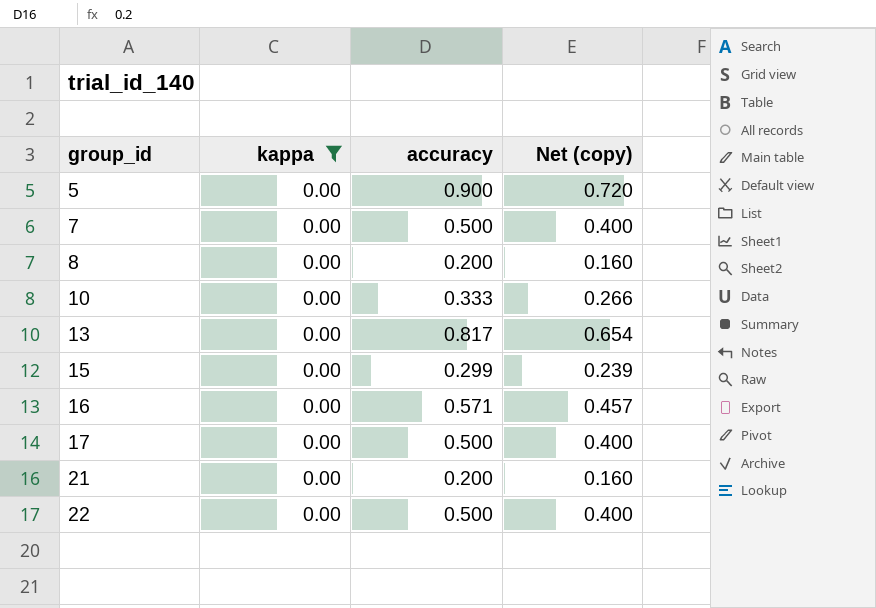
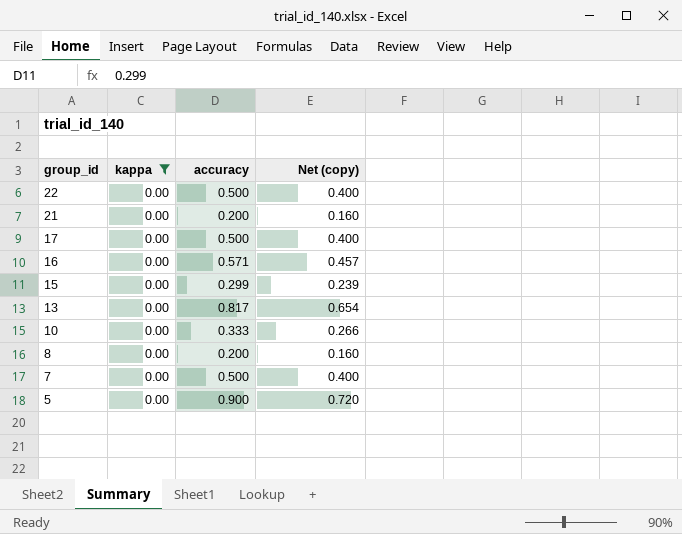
row order: group_id ascending -> group_id descending

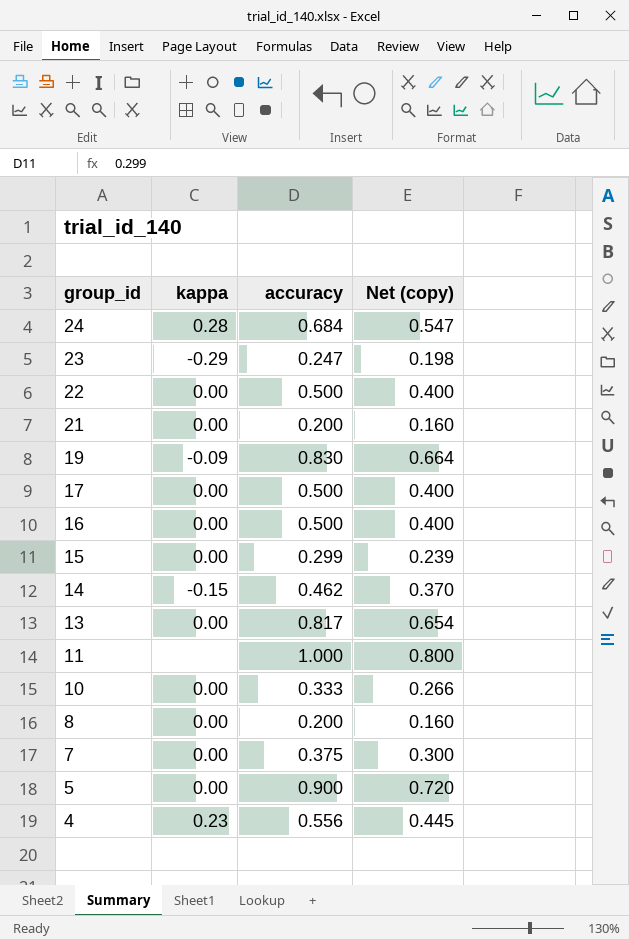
filter: kappa = 0.00 -> none
16 | accuracy: 0.571 -> 0.500
16 | Net (copy): 0.457 -> 0.400
7 | accuracy: 0.500 -> 0.375
7 | Net (copy): 0.400 -> 0.300

